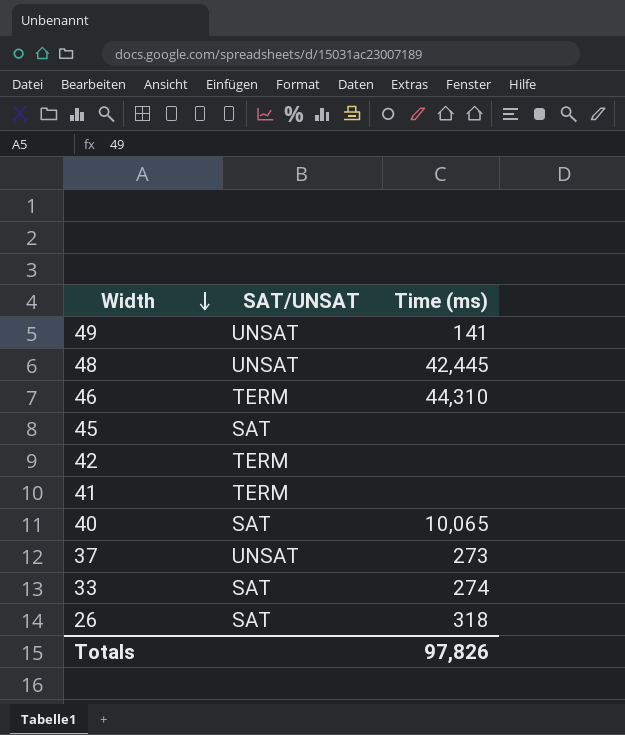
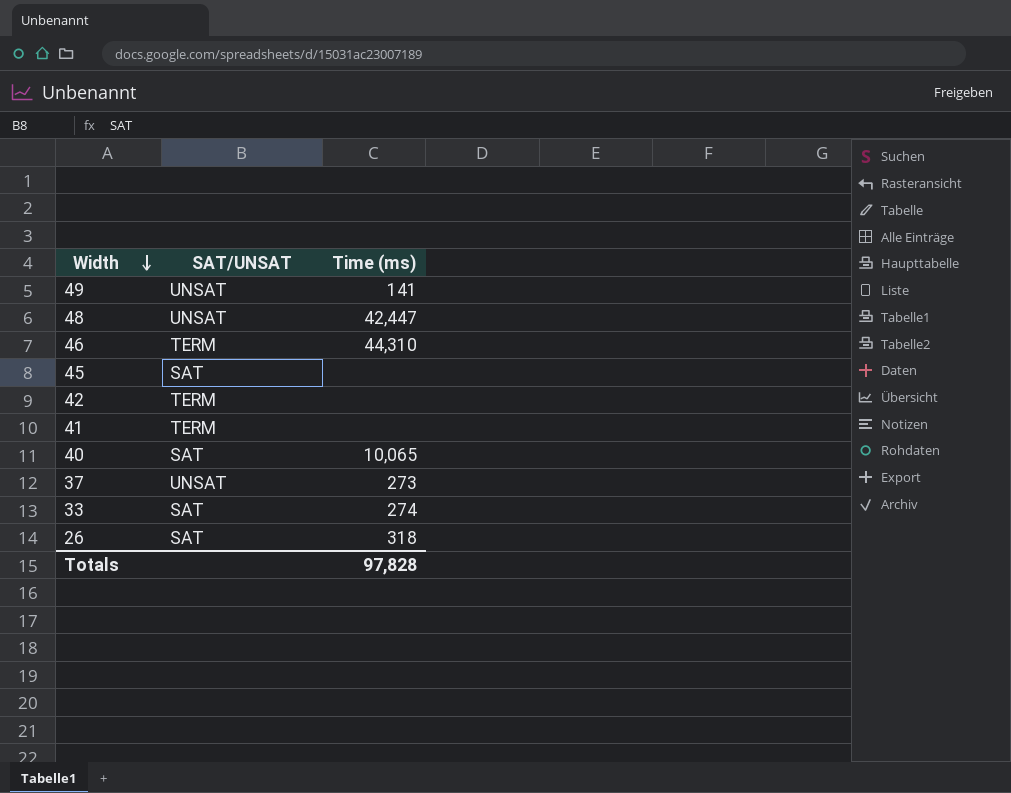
48 | Time (ms): 42,445 -> 42,447
Totals | Time (ms): 97,826 -> 97,828

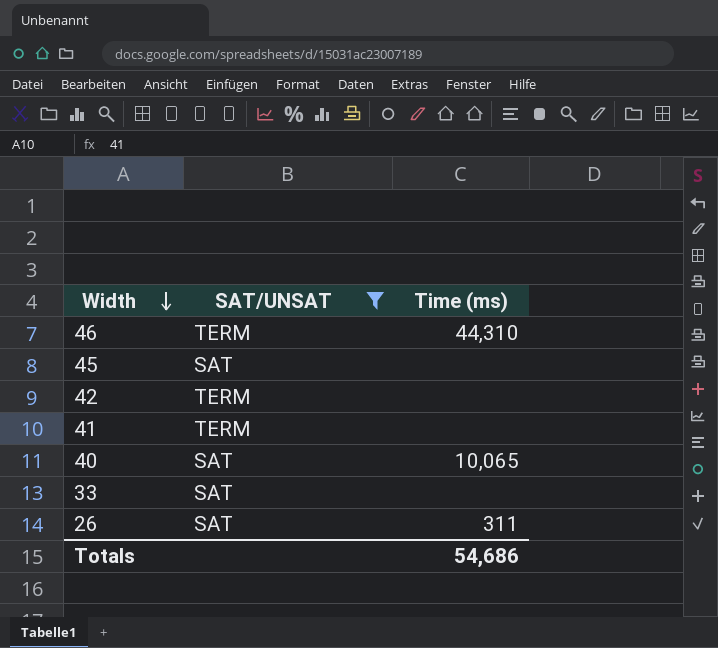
filter: none -> SAT/UNSAT != UNSAT
33 | Time (ms): 274 -> none
26 | Time (ms): 318 -> 311
Totals | Time (ms): 97,828 -> 54,686

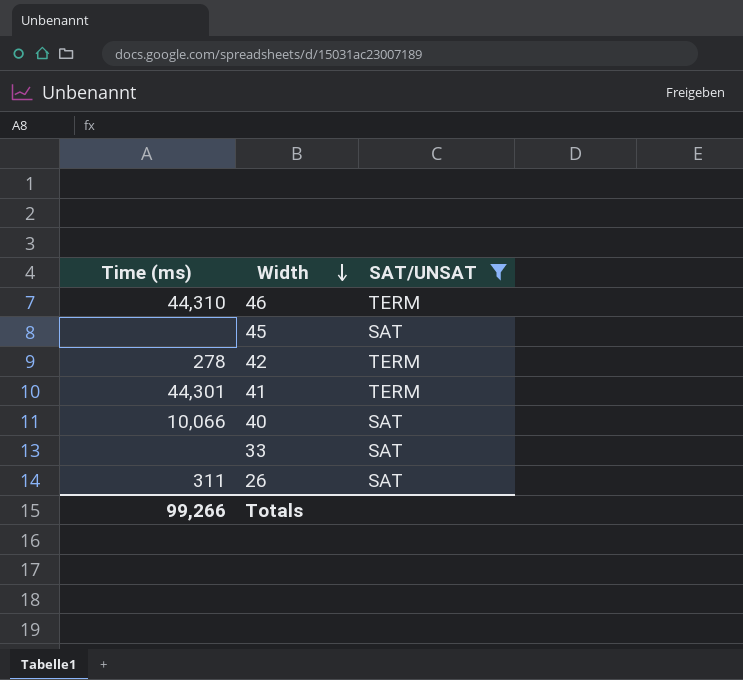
column Time (ms) | position: 3 -> 1
42 | Time (ms): none -> 278
41 | Time (ms): none -> 44,301
40 | Time (ms): 10,065 -> 10,066
Totals | Time (ms): 54,686 -> 99,266

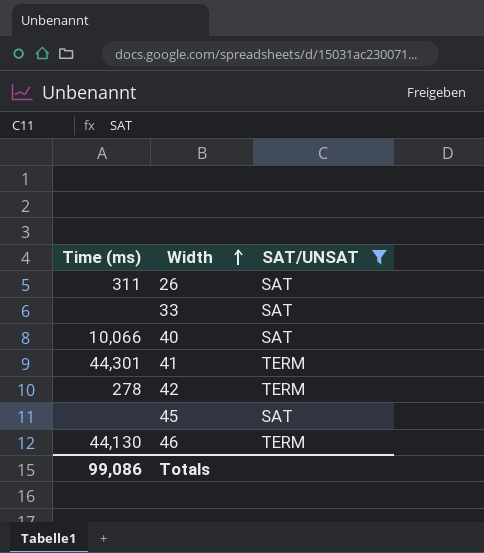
row order: Width descending -> Width ascending
46 | Time (ms): 44,310 -> 44,130
Totals | Time (ms): 99,266 -> 99,086

